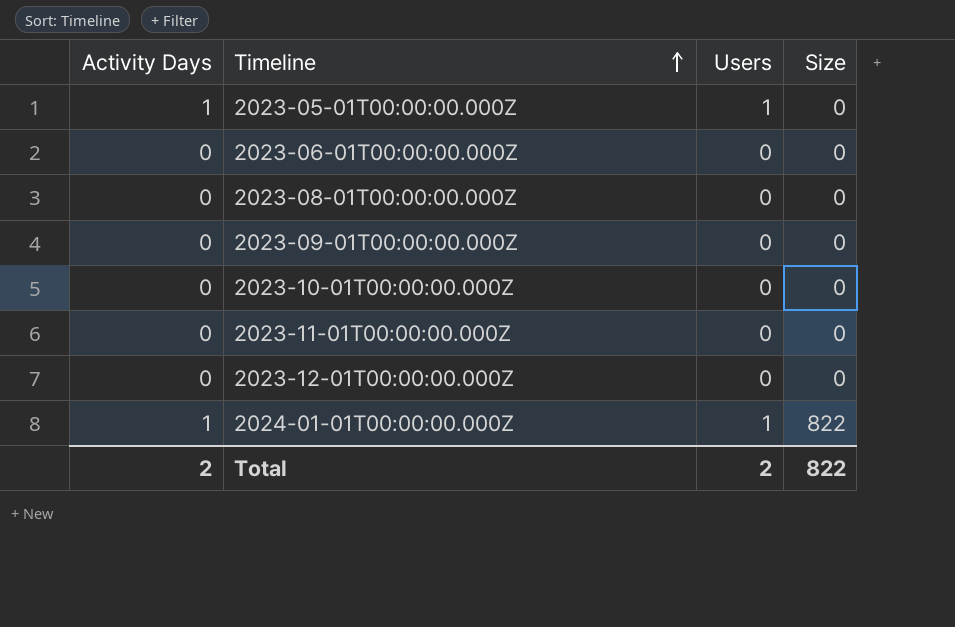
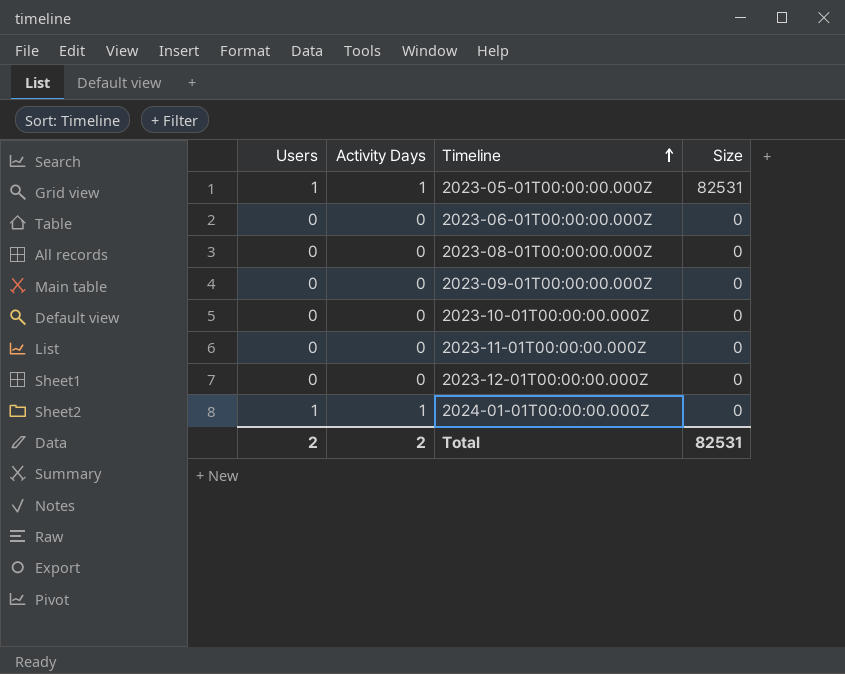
column Users | position: 3 -> 1
2023-05-01T00:00:00.000Z | Size: 0 -> 82531
2024-01-01T00:00:00.000Z | Size: 822 -> 0
Total | Size: 822 -> 82531

